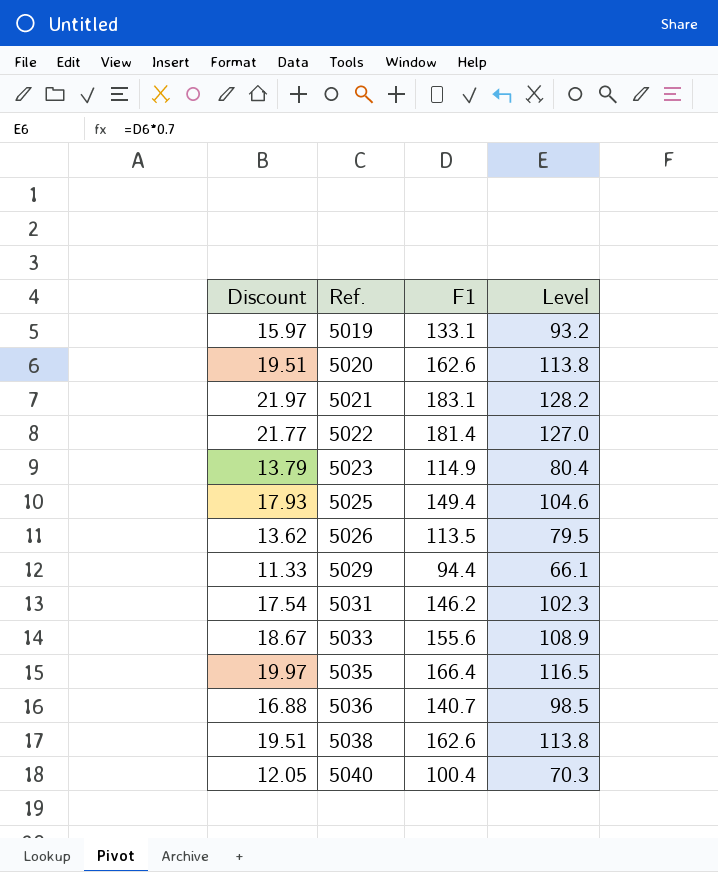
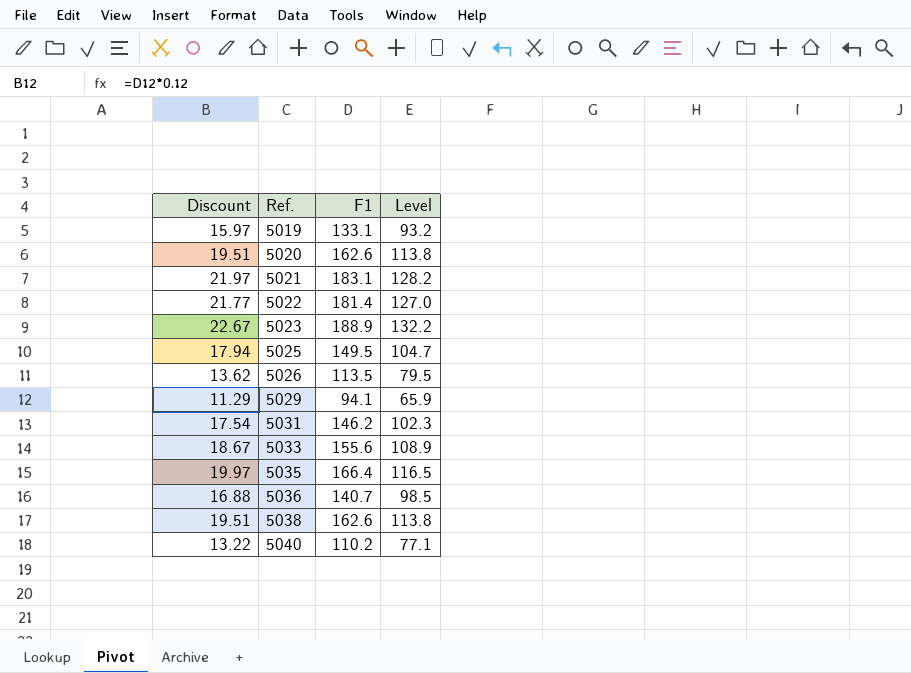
5023 | Discount: 13.79 -> 22.67
5023 | F1: 114.9 -> 188.9
5023 | Level: 80.4 -> 132.2
5025 | Discount: 17.93 -> 17.94
5025 | F1: 149.4 -> 149.5
5025 | Level: 104.6 -> 104.7
5029 | Discount: 11.33 -> 11.29
5029 | F1: 94.4 -> 94.1
5029 | Level: 66.1 -> 65.9
5040 | Discount: 12.05 -> 13.22
5040 | F1: 100.4 -> 110.2
5040 | Level: 70.3 -> 77.1

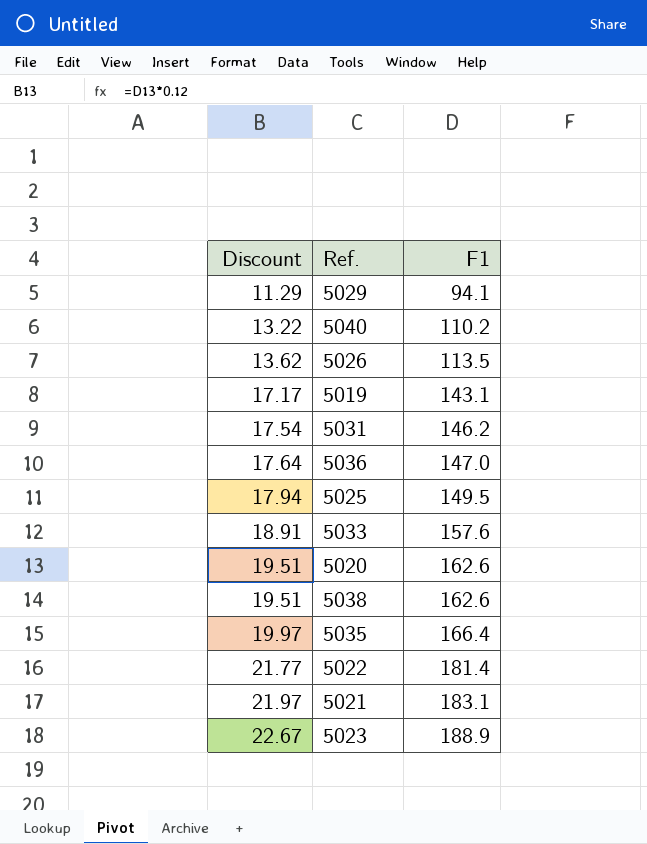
row order: Ref. ascending -> Discount ascending
column Level | formula: [F1] * 0.7 -> none
5019 | Discount: 15.97 -> 17.17
5019 | F1: 133.1 -> 143.1
5036 | Discount: 16.88 -> 17.64
5036 | F1: 140.7 -> 147.0
5033 | Discount: 18.67 -> 18.91
5033 | F1: 155.6 -> 157.6

